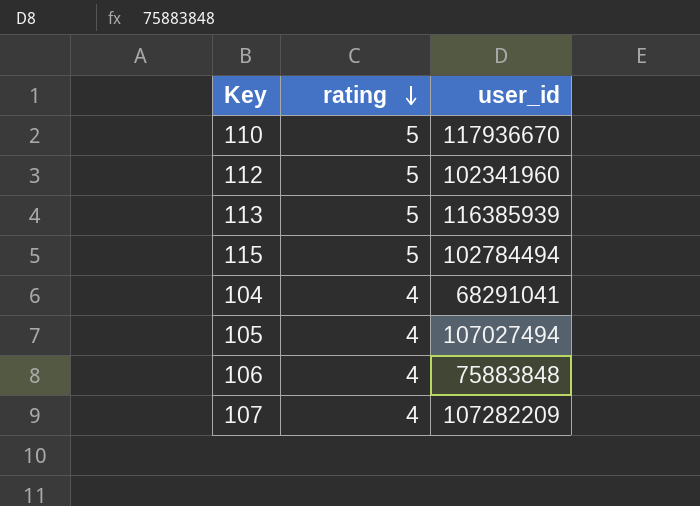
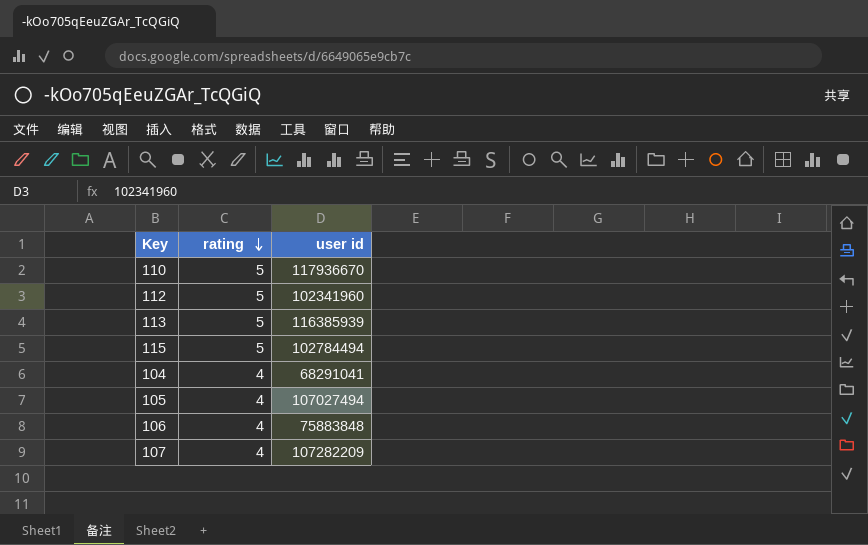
column name: user_id -> user id

